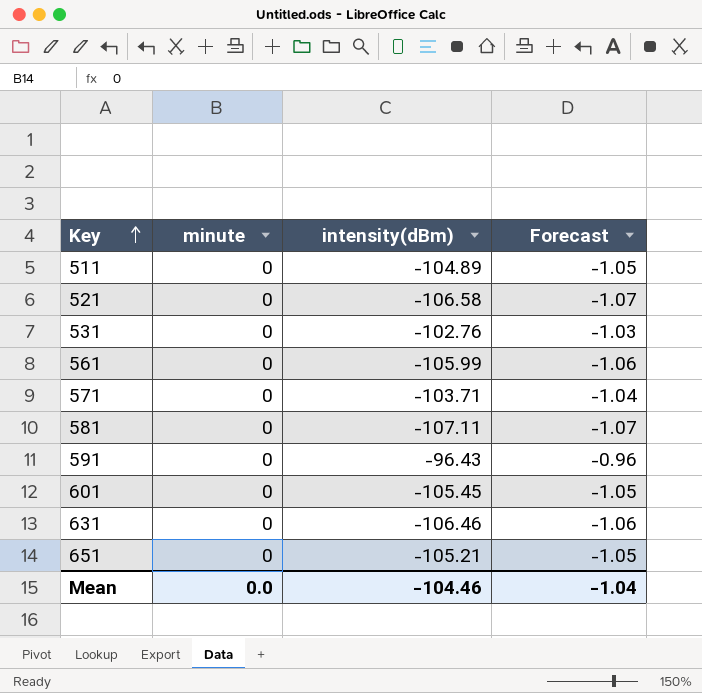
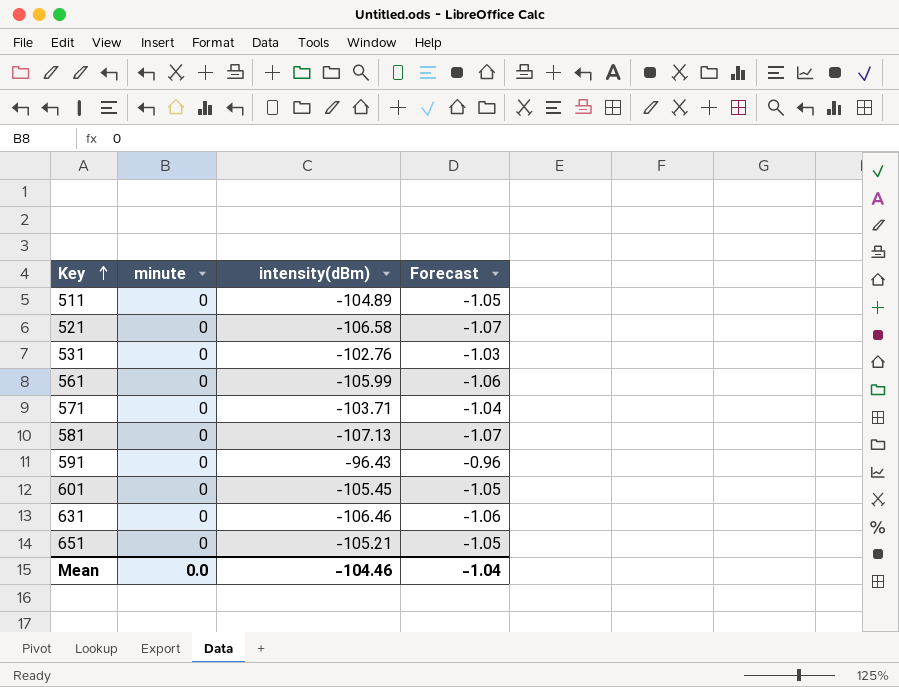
581 | intensity(dBm): -107.11 -> -107.13

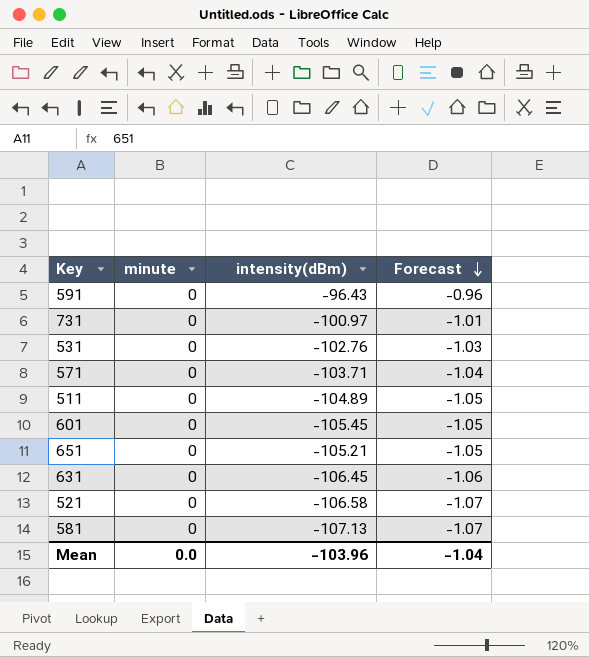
row order: Key ascending -> Forecast descending
row 561: 0 | -105.99 | -1.06 -> none
row 731: none -> 0 | -100.97 | -1.01
631 | intensity(dBm): -106.46 -> -106.45
Mean | intensity(dBm): -104.46 -> -103.96

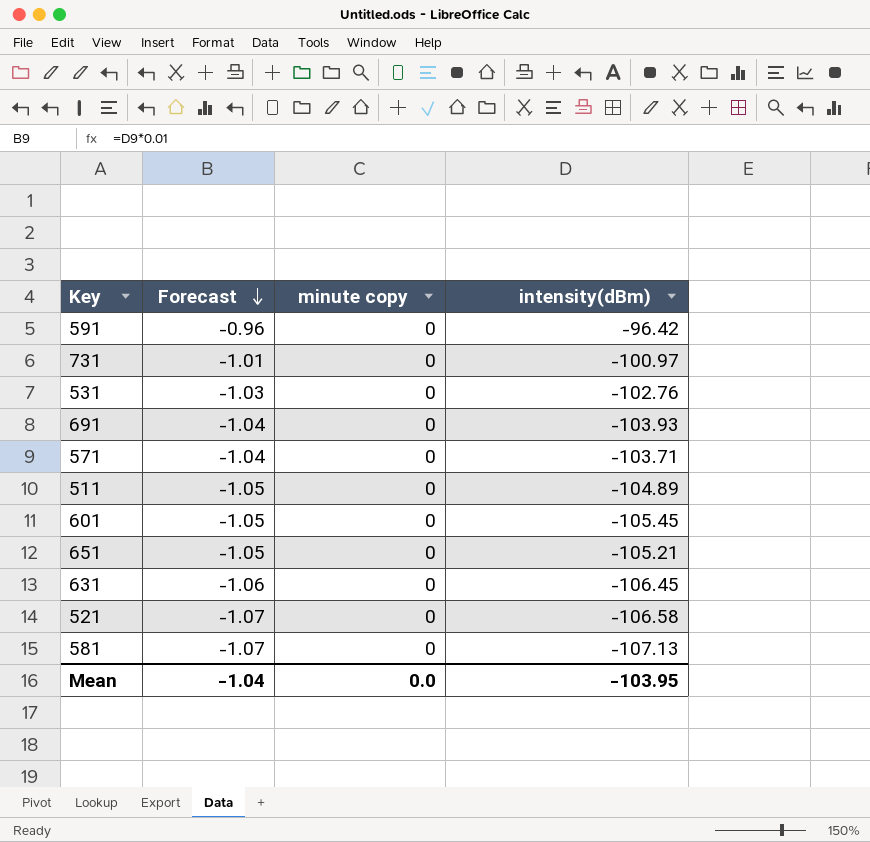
column Forecast | position: 4 -> 2
column name: minute -> minute copy
591 | intensity(dBm): -96.43 -> -96.42
row 691: none -> -1.04 | 0 | -103.93
Mean | intensity(dBm): -103.96 -> -103.95

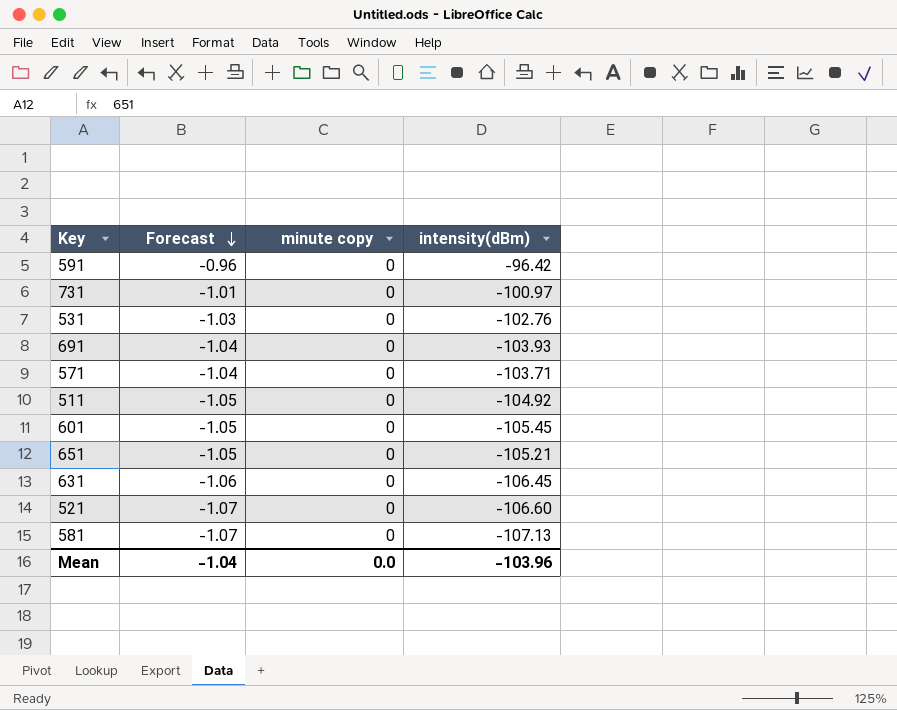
511 | intensity(dBm): -104.89 -> -104.92
521 | intensity(dBm): -106.58 -> -106.60
Mean | intensity(dBm): -103.95 -> -103.96

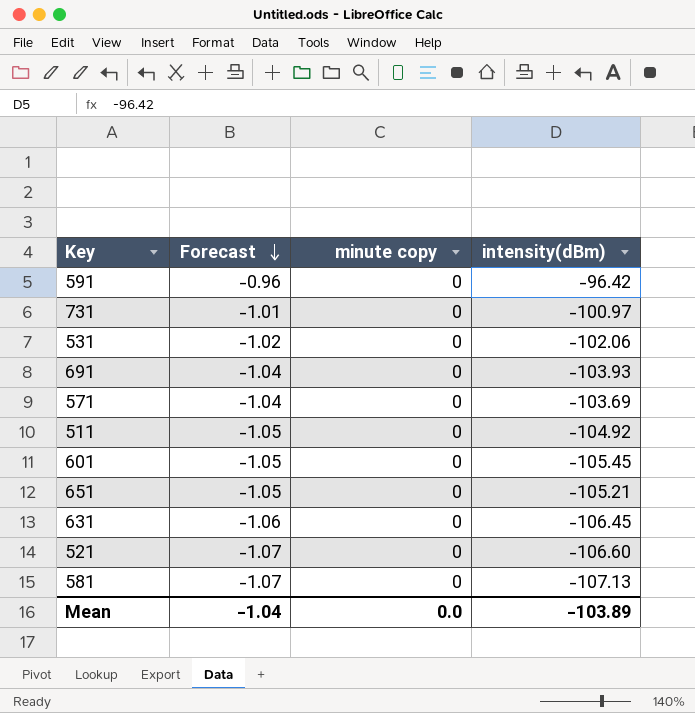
531 | Forecast: -1.03 -> -1.02
531 | intensity(dBm): -102.76 -> -102.06
571 | intensity(dBm): -103.71 -> -103.69
Mean | intensity(dBm): -103.96 -> -103.89

